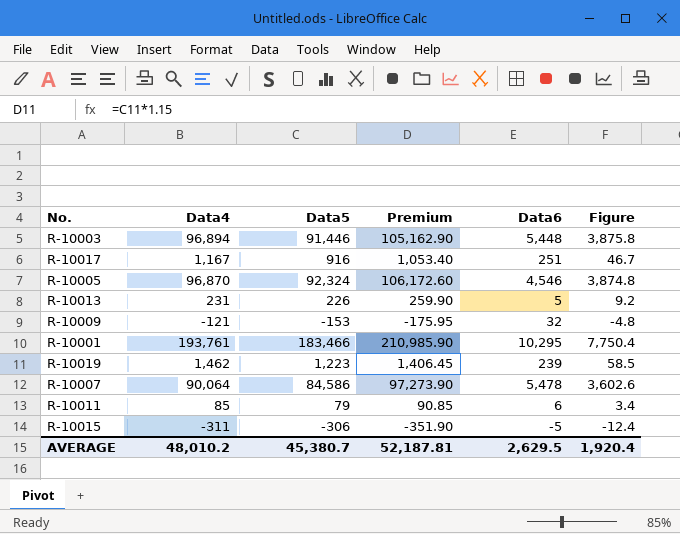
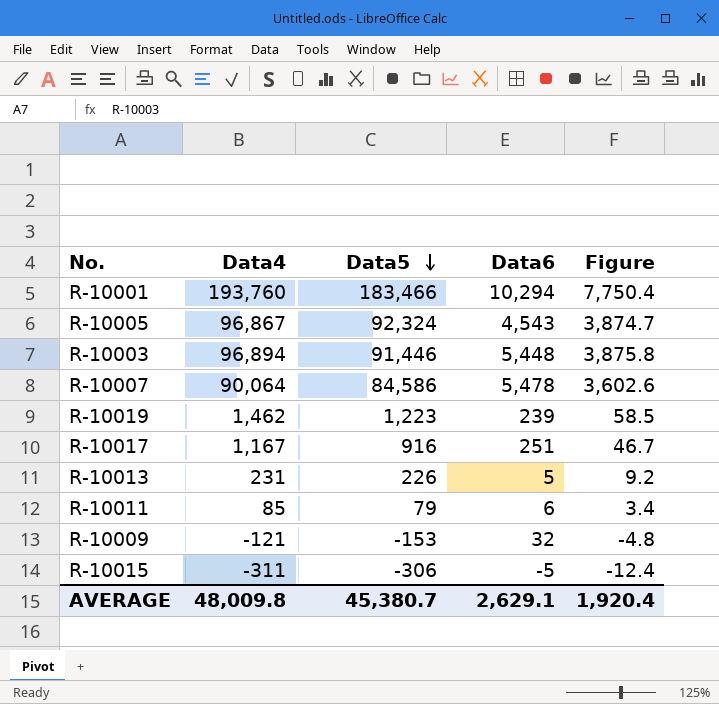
row order: none -> Data5 descending
column Premium | formula: [Data5] * 1.15 -> none
R-10001 | Data4: 193,761 -> 193,760
R-10001 | Data6: 10,295 -> 10,294
R-10005 | Data4: 96,870 -> 96,867
R-10005 | Data6: 4,546 -> 4,543
R-10005 | Figure: 3,874.8 -> 3,874.7
AVERAGE | Data4: 48,010.2 -> 48,009.8
AVERAGE | Data6: 2,629.5 -> 2,629.1

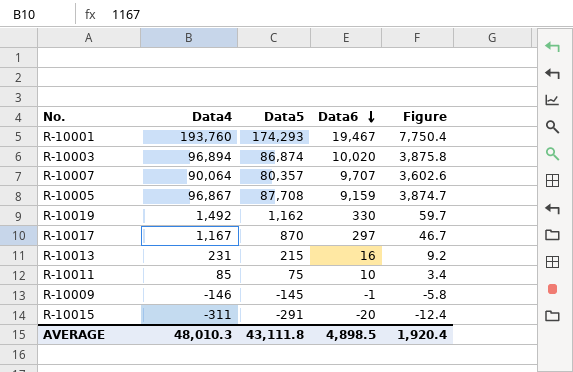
row order: Data5 descending -> Data6 descending
R-10001 | Data5: 183,466 -> 174,293
R-10001 | Data6: 10,294 -> 19,467
R-10003 | Data5: 91,446 -> 86,874
R-10003 | Data6: 5,448 -> 10,020
R-10007 | Data5: 84,586 -> 80,357
R-10007 | Data6: 5,478 -> 9,707
R-10005 | Data5: 92,324 -> 87,708
R-10005 | Data6: 4,543 -> 9,159
R-10019 | Data4: 1,462 -> 1,492
R-10019 | Data5: 1,223 -> 1,162
R-10019 | Data6: 239 -> 330
R-10019 | Figure: 58.5 -> 59.7
R-10017 | Data5: 916 -> 870
R-10017 | Data6: 251 -> 297
R-10013 | Data5: 226 -> 215
R-10013 | Data6: 5 -> 16
R-10011 | Data5: 79 -> 75
R-10011 | Data6: 6 -> 10
R-10009 | Data4: -121 -> -146
R-10009 | Data5: -153 -> -145
R-10009 | Data6: 32 -> -1
R-10009 | Figure: -4.8 -> -5.8
R-10015 | Data5: -306 -> -291
R-10015 | Data6: -5 -> -20
AVERAGE | Data4: 48,009.8 -> 48,010.3
AVERAGE | Data5: 45,380.7 -> 43,111.8
AVERAGE | Data6: 2,629.1 -> 4,898.5

